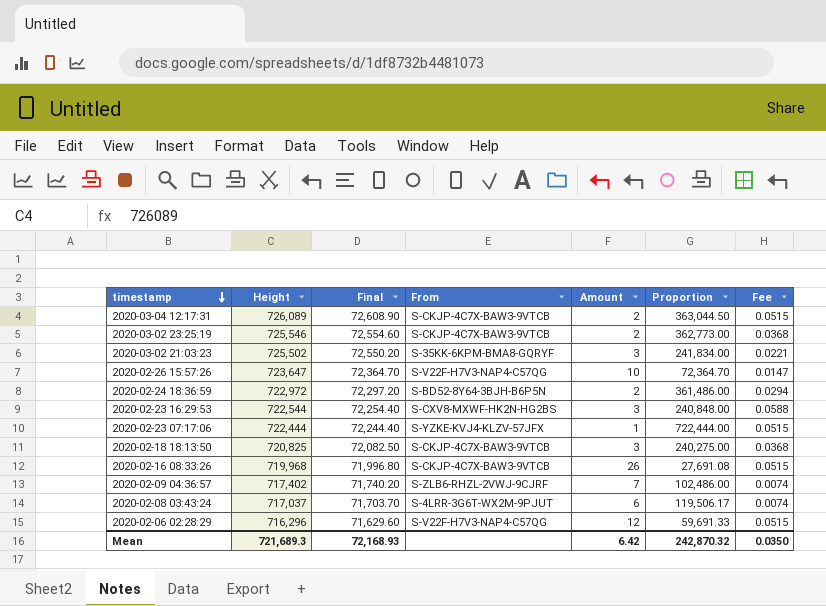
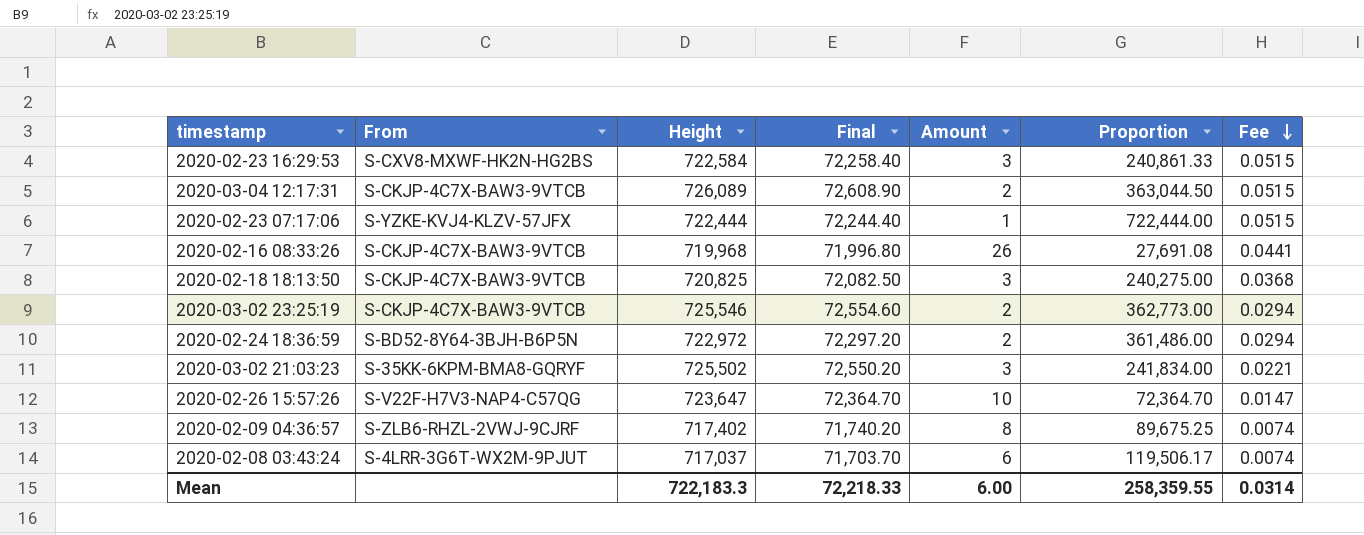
row order: timestamp descending -> Fee descending
column From | position: 4 -> 2
row 2020-02-06 02:28:29: 716,296 | 71,629.60 | S-V22F-H7V3-NAP4-C57QG | 12 | 59,691.33 | 0.0515 -> none
2020-02-23 16:29:53 | Height: 722,544 -> 722,584
2020-02-23 16:29:53 | Final: 72,254.40 -> 72,258.40
2020-02-23 16:29:53 | Proportion: 240,848.00 -> 240,861.33
2020-02-23 16:29:53 | Fee: 0.0588 -> 0.0515
2020-02-16 08:33:26 | Fee: 0.0515 -> 0.0441
2020-03-02 23:25:19 | Fee: 0.0368 -> 0.0294
2020-02-09 04:36:57 | Amount: 7 -> 8
2020-02-09 04:36:57 | Proportion: 102,486.00 -> 89,675.25
Mean | Height: 721,689.3 -> 722,183.3
Mean | Final: 72,168.93 -> 72,218.33
Mean | Amount: 6.42 -> 6.00
Mean | Proportion: 242,870.32 -> 258,359.55
Mean | Fee: 0.0350 -> 0.0314

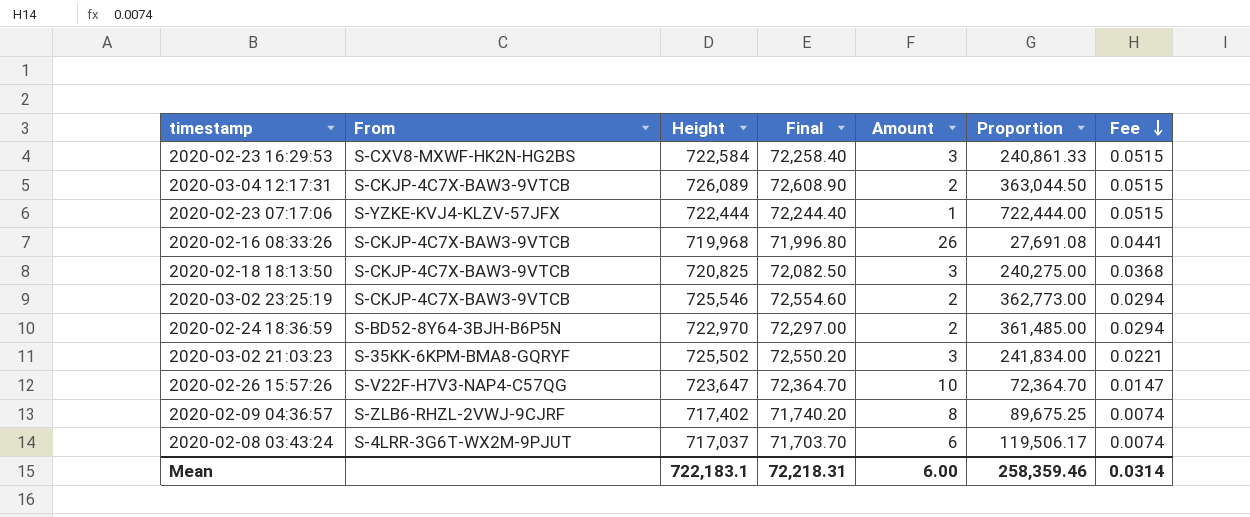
2020-02-24 18:36:59 | Height: 722,972 -> 722,970
2020-02-24 18:36:59 | Final: 72,297.20 -> 72,297.00
2020-02-24 18:36:59 | Proportion: 361,486.00 -> 361,485.00
Mean | Height: 722,183.3 -> 722,183.1
Mean | Final: 72,218.33 -> 72,218.31
Mean | Proportion: 258,359.55 -> 258,359.46

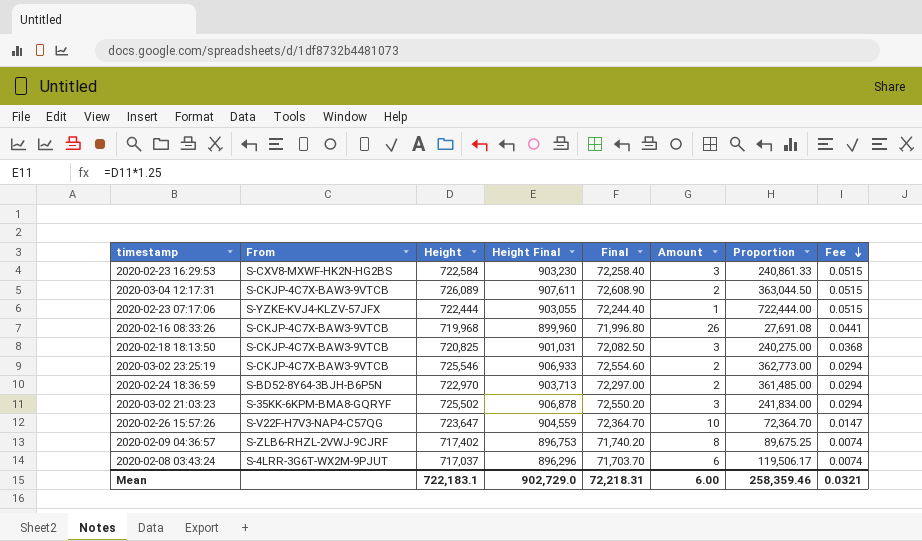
column Height Final | formula: none -> [Height] * 1.25
2020-03-02 21:03:23 | Fee: 0.0221 -> 0.0294
Mean | Fee: 0.0314 -> 0.0321

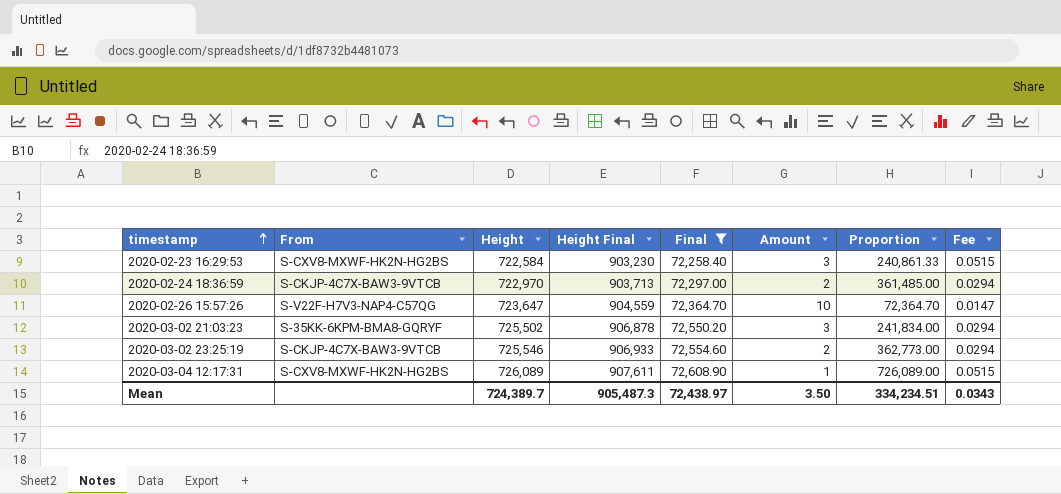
filter: none -> Final >= 72,258.40
row order: Fee descending -> timestamp ascending
2020-02-24 18:36:59 | From: S-BD52-8Y64-3BJH-B6P5N -> S-CKJP-4C7X-BAW3-9VTCB
2020-03-04 12:17:31 | From: S-CKJP-4C7X-BAW3-9VTCB -> S-CXV8-MXWF-HK2N-HG2BS
2020-03-04 12:17:31 | Amount: 2 -> 1
2020-03-04 12:17:31 | Proportion: 363,044.50 -> 726,089.00
Mean | Height: 722,183.1 -> 724,389.7
Mean | Height Final: 902,729.0 -> 905,487.3
Mean | Final: 72,218.31 -> 72,438.97
Mean | Amount: 6.00 -> 3.50
Mean | Proportion: 258,359.46 -> 334,234.51
Mean | Fee: 0.0321 -> 0.0343

